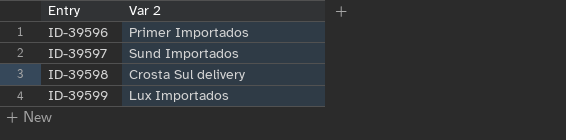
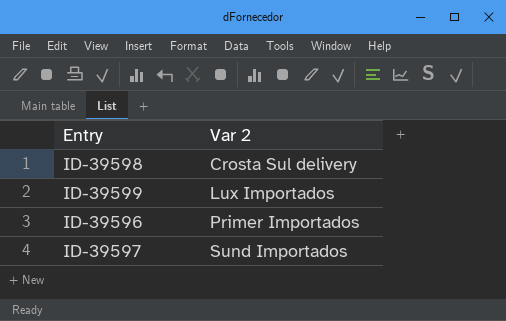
row order: Entry ascending -> Var 2 ascending

